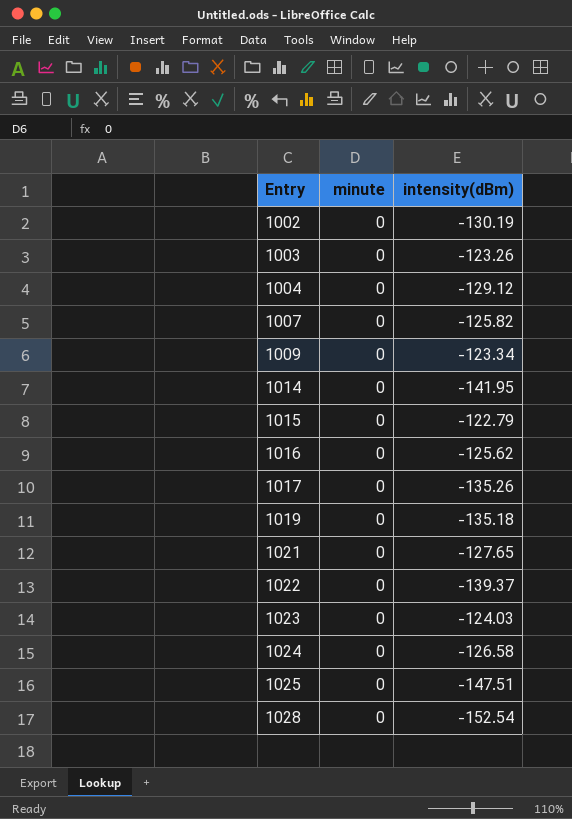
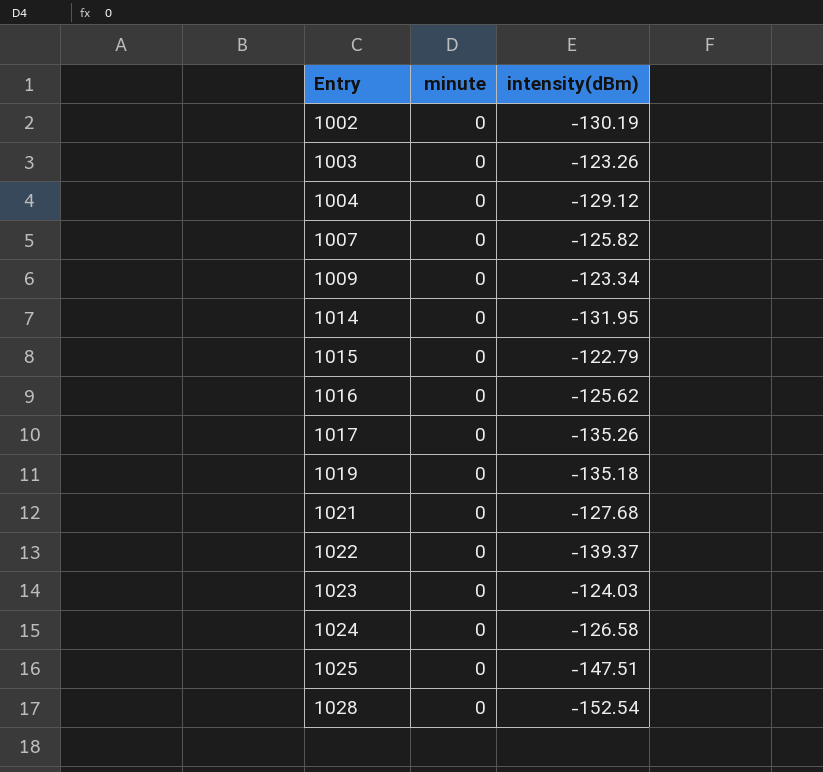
1014 | intensity(dBm): -141.95 -> -131.95
1021 | intensity(dBm): -127.65 -> -127.68

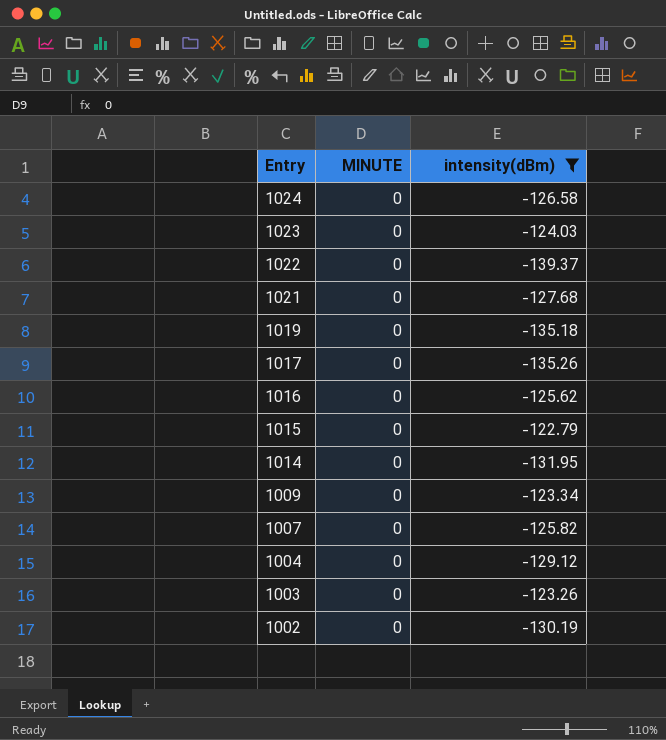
filter: none -> intensity(dBm) >= -139.37
row order: Entry ascending -> Entry descending
column name: minute -> MINUTE

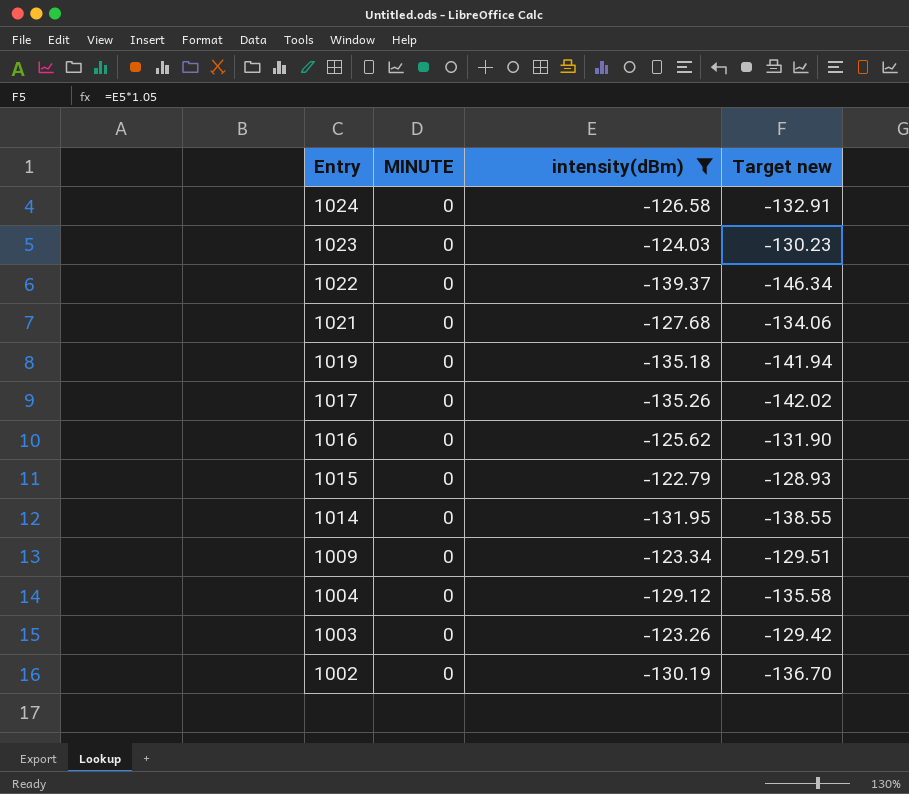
column Target new | formula: none -> [intensity(dBm)] * 1.05
row 1007: 0 | -125.82 -> none

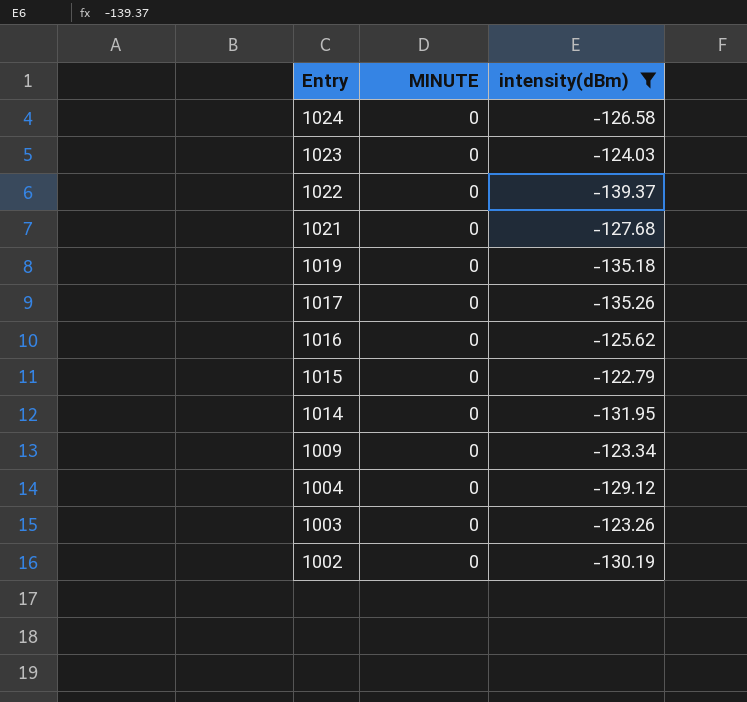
column Target new | formula: [intensity(dBm)] * 1.05 -> none

